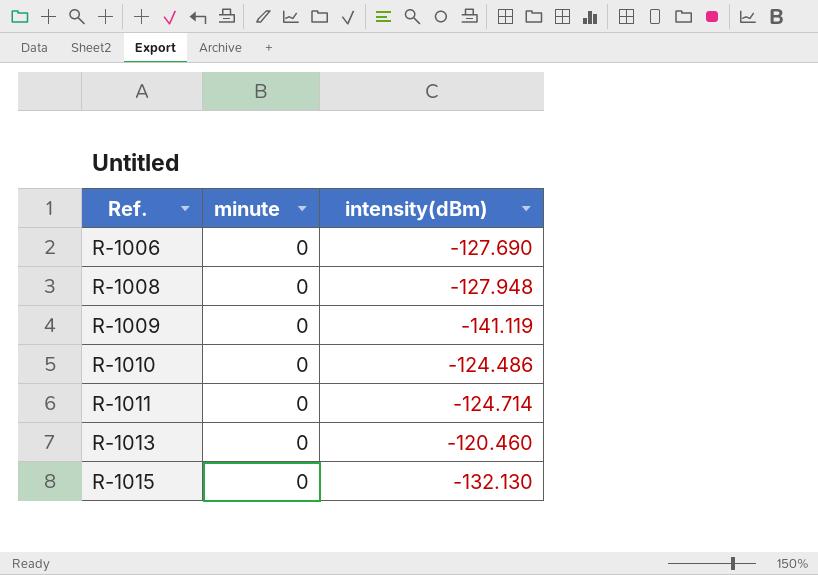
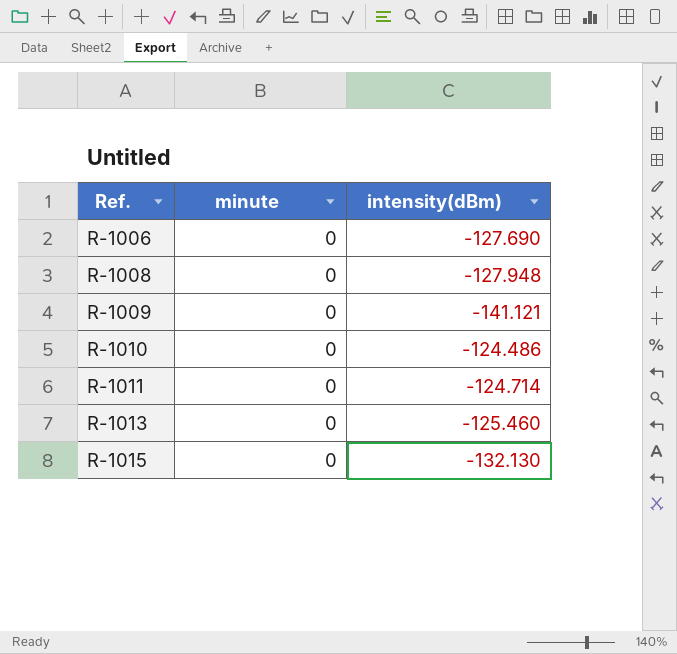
R-1009 | intensity(dBm): -141.119 -> -141.121
R-1013 | intensity(dBm): -120.460 -> -125.460

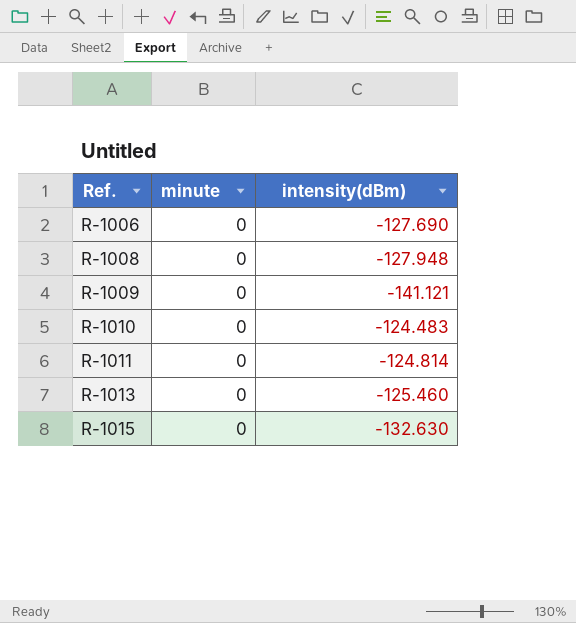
R-1010 | intensity(dBm): -124.486 -> -124.483
R-1011 | intensity(dBm): -124.714 -> -124.814
R-1015 | intensity(dBm): -132.130 -> -132.630

